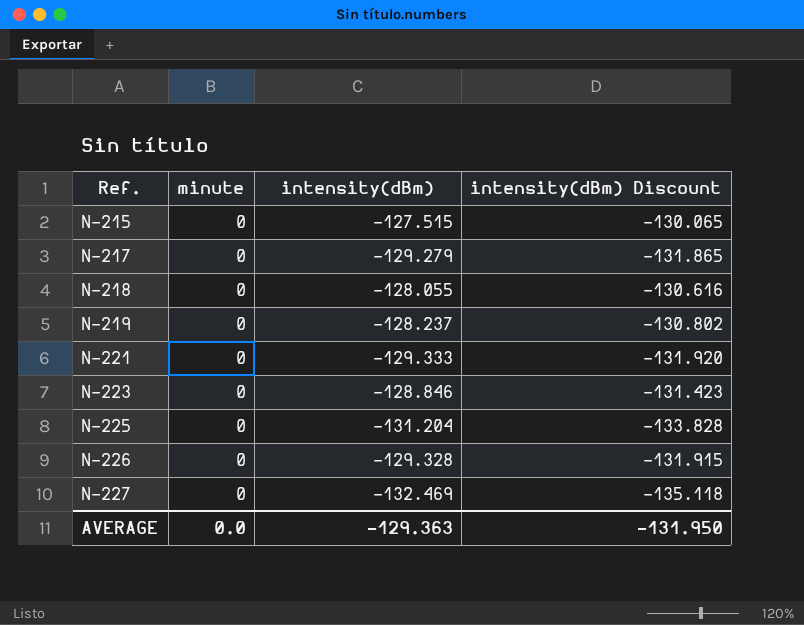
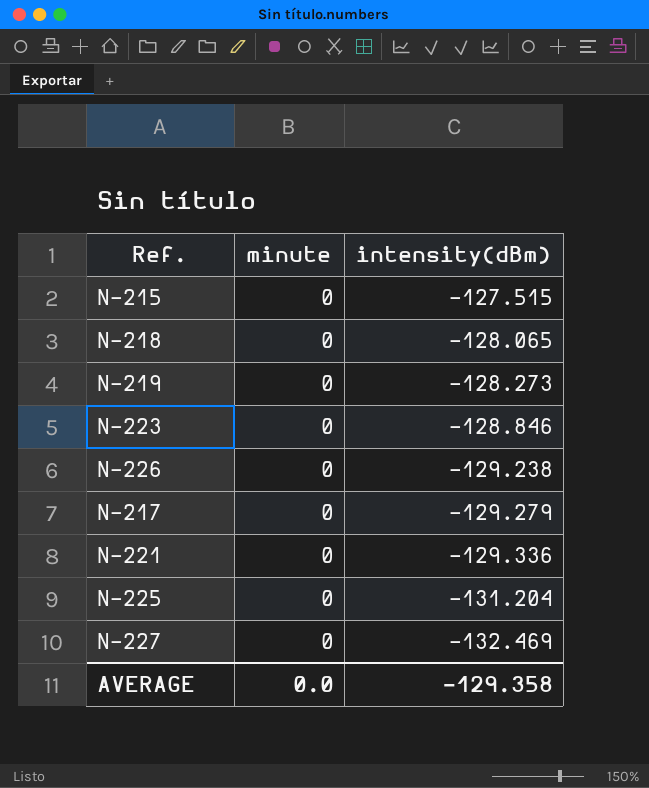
row order: Ref. ascending -> intensity(dBm) descending
column intensity(dBm) Discount | formula: [intensity(dBm)] * 1.02 -> none
N-218 | intensity(dBm): -128.055 -> -128.065
N-219 | intensity(dBm): -128.237 -> -128.273
N-226 | intensity(dBm): -129.328 -> -129.238
N-221 | intensity(dBm): -129.333 -> -129.336
AVERAGE | intensity(dBm): -129.363 -> -129.358

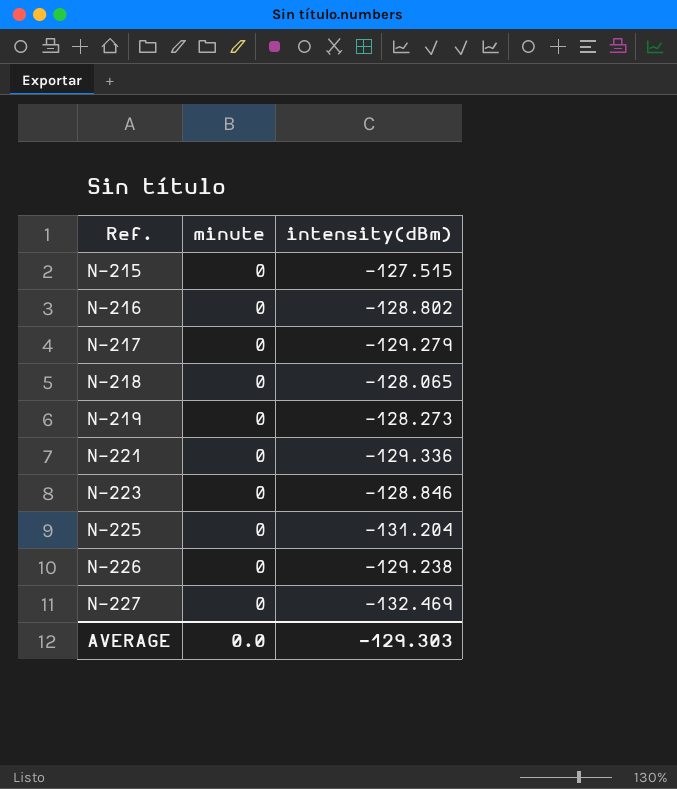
row order: intensity(dBm) descending -> Ref. ascending
row N-216: none -> 0 | -128.802
AVERAGE | intensity(dBm): -129.358 -> -129.303

